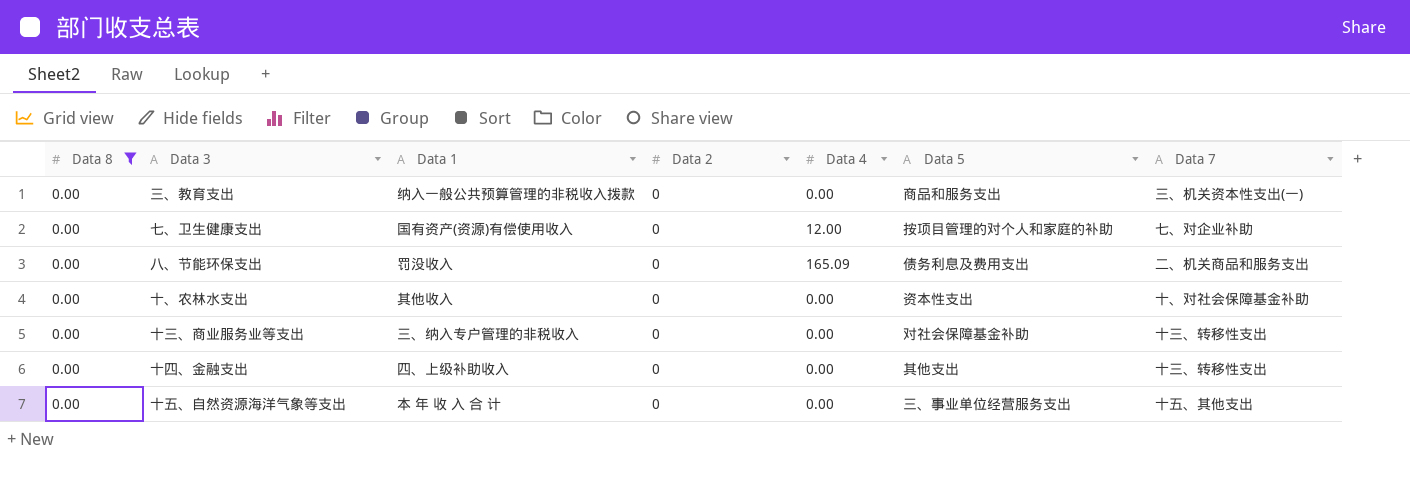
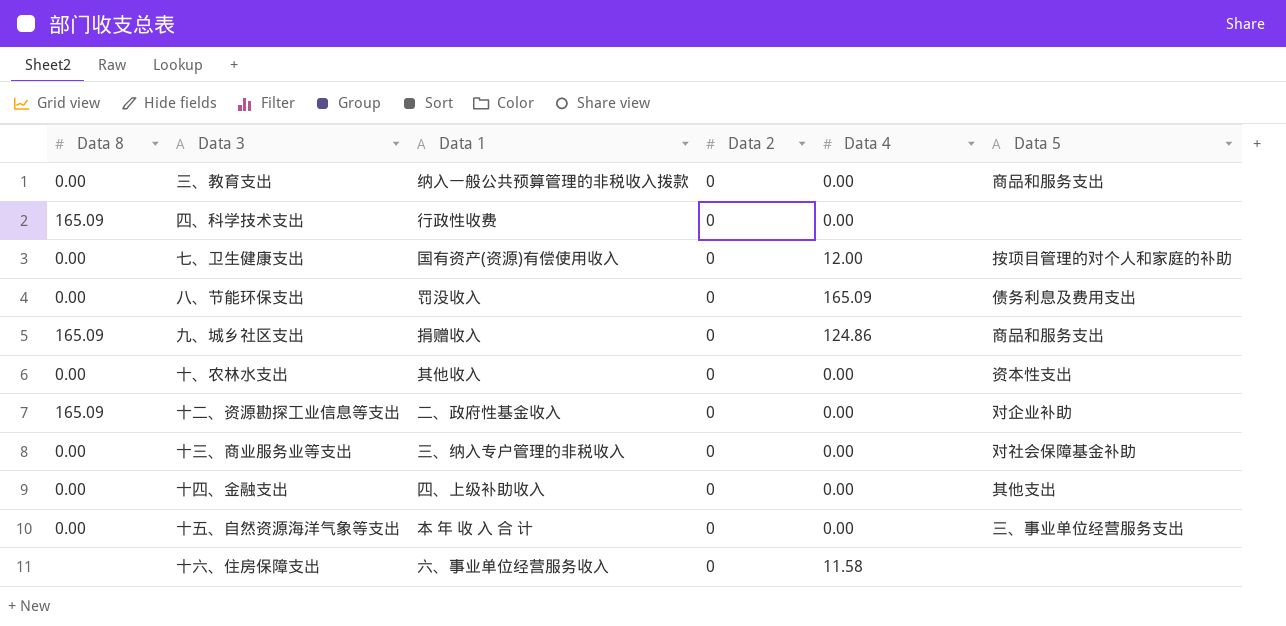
filter: Data 8 = 0.00 -> none
column Data 7 | position: 7 -> none

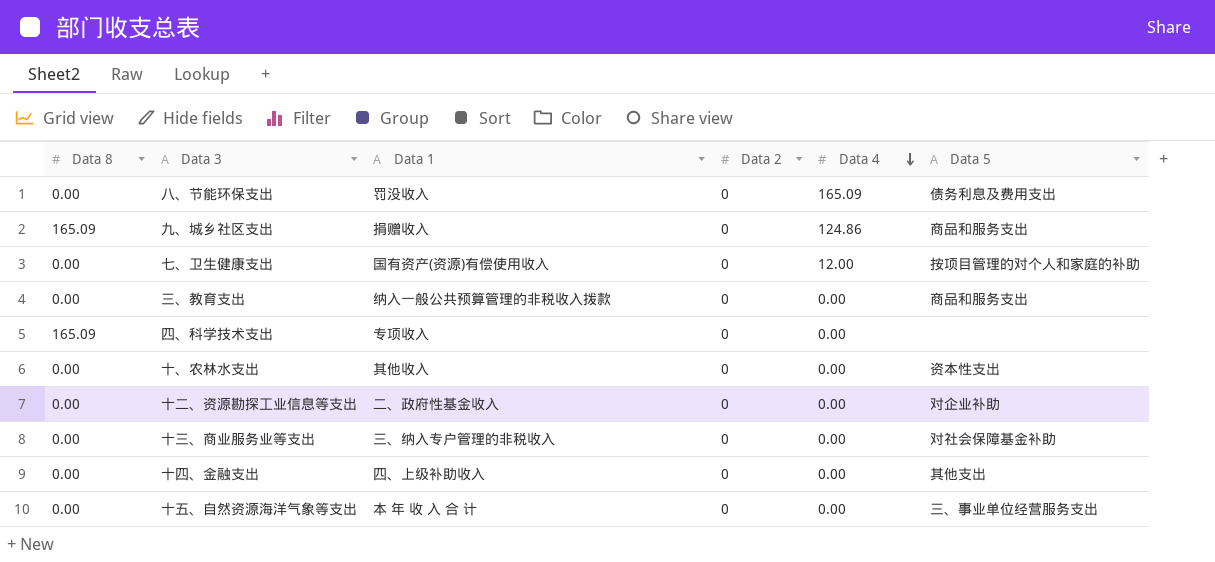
row order: none -> Data 4 descending
row 十六、住房保障支出: none | 六、事业单位经营服务收入 | 0 | 11.58 | none -> none
四、科学技术支出 | Data 1: 行政性收费 -> 专项收入
十二、资源勘探工业信息等支出 | Data 8: 165.09 -> 0.00

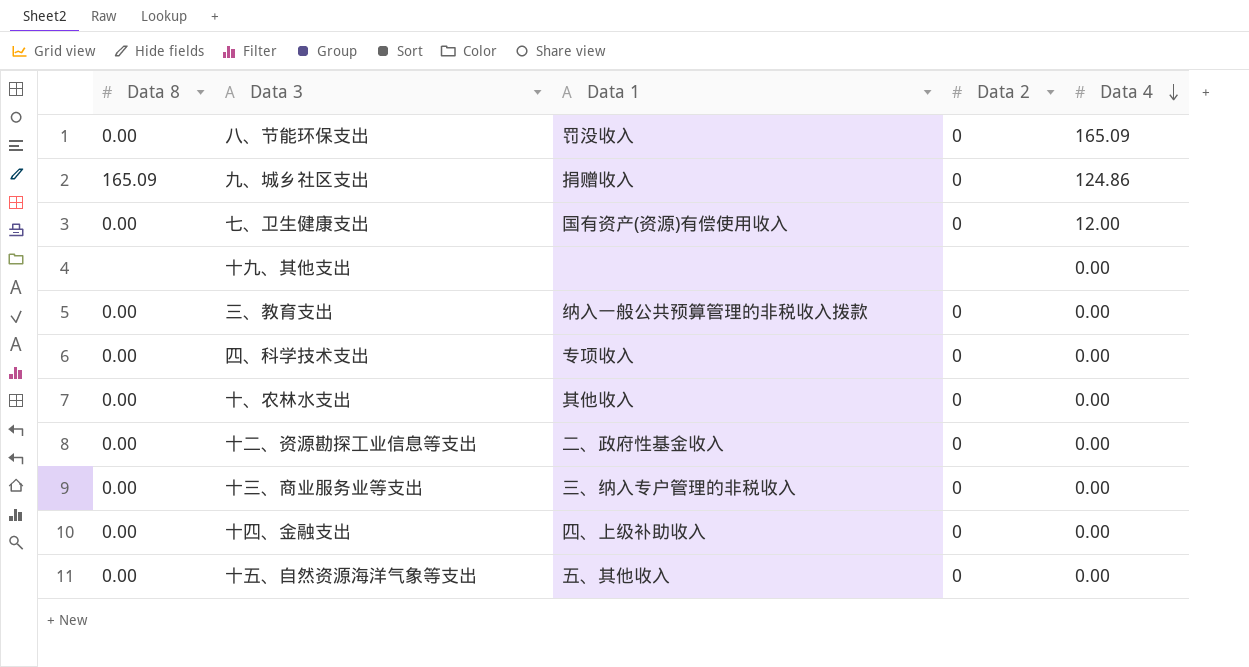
column Data 5 | position: 6 -> none
row 十九、其他支出: none -> none | none | none | 0.00
四、科学技术支出 | Data 8: 165.09 -> 0.00
十五、自然资源海洋气象等支出 | Data 1: 本 年 收 入 合 计 -> 五、其他收入

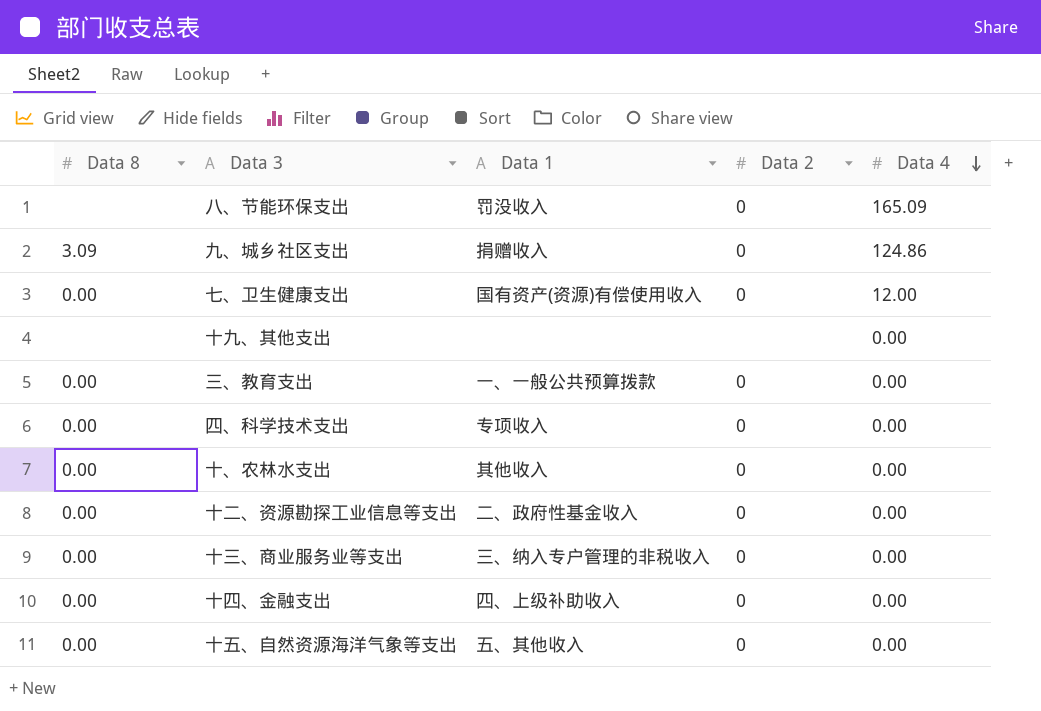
八、节能环保支出 | Data 8: 0.00 -> none
九、城乡社区支出 | Data 8: 165.09 -> 3.09
三、教育支出 | Data 1: 纳入一般公共预算管理的非税收入拨款 -> 一、一般公共预算拨款

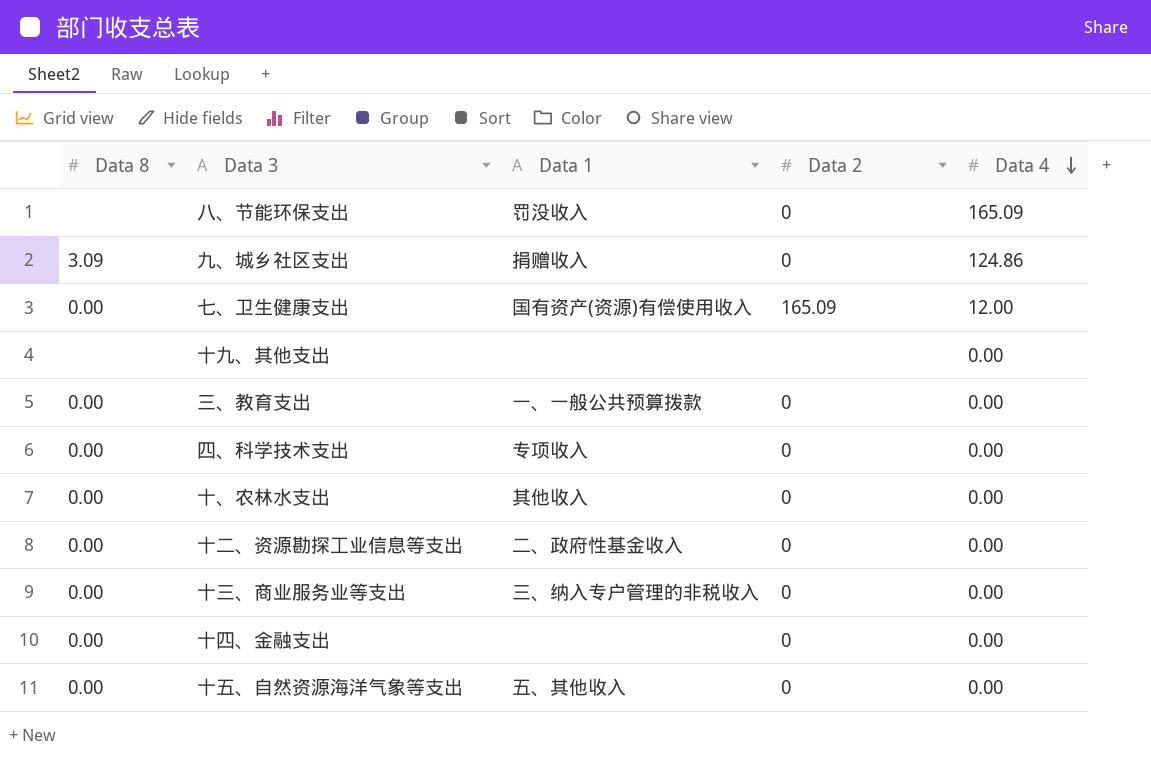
七、卫生健康支出 | Data 2: 0 -> 165.09
十四、金融支出 | Data 1: 四、上级补助收入 -> none

